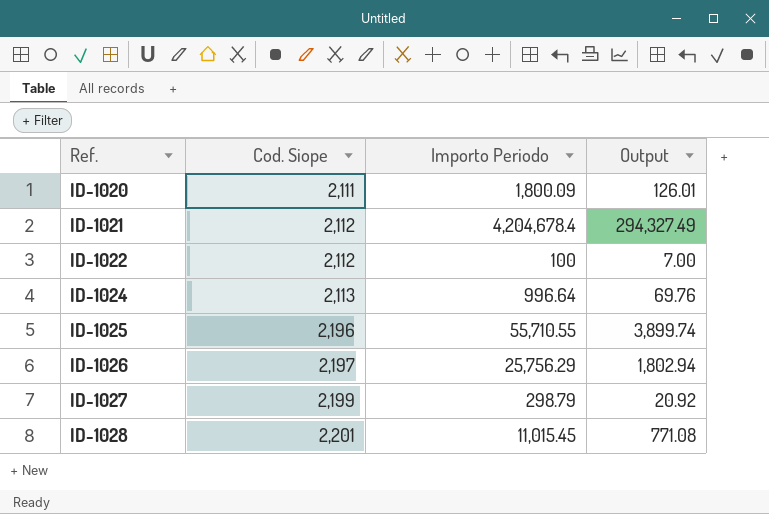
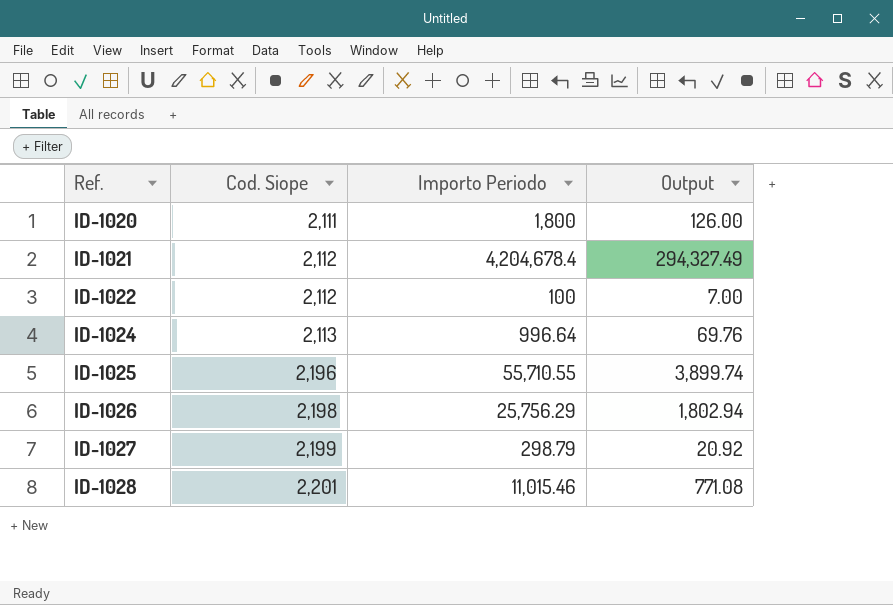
ID-1020 | Importo Periodo: 1,800.09 -> 1,800
ID-1020 | Output: 126.01 -> 126.00
ID-1026 | Cod. Siope: 2,197 -> 2,198
ID-1028 | Importo Periodo: 11,015.45 -> 11,015.46

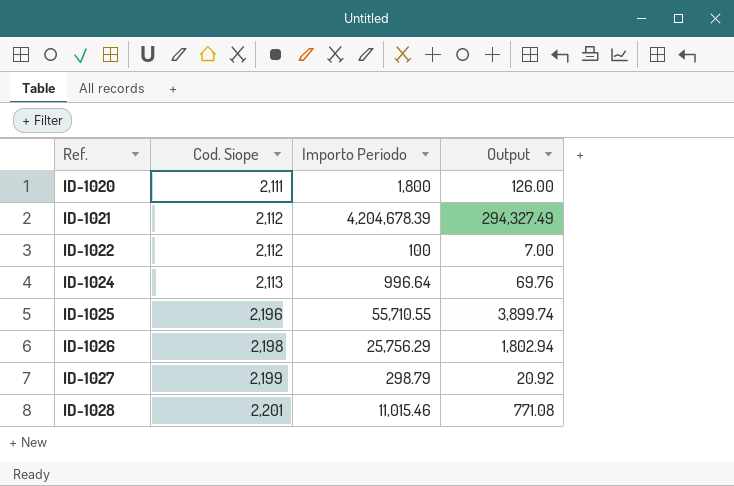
ID-1021 | Importo Periodo: 4,204,678.4 -> 4,204,678.39

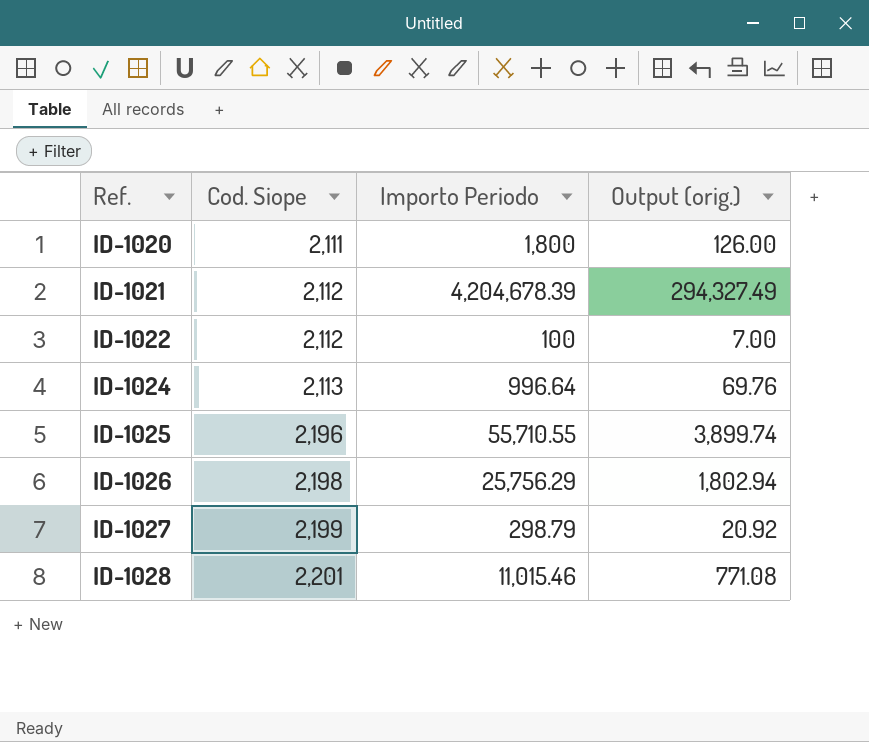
column name: Output -> Output (orig.)

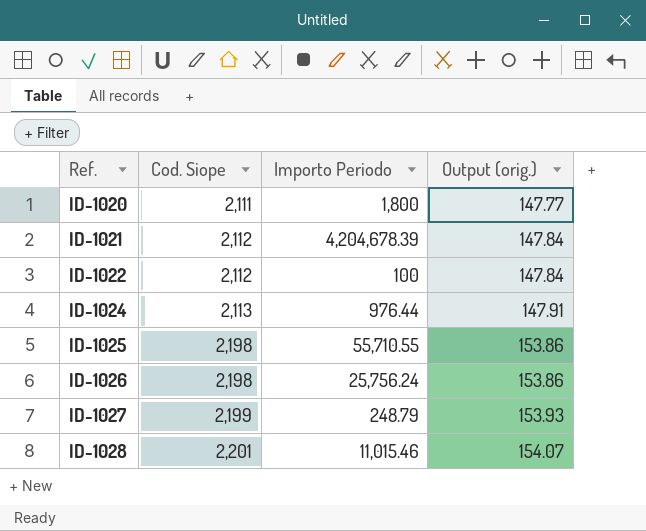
column Output (orig.) | formula: [Importo Periodo] * 0.07 -> [Cod. Siope] * 0.07
ID-1024 | Importo Periodo: 996.64 -> 976.44
ID-1025 | Cod. Siope: 2,196 -> 2,198
ID-1026 | Importo Periodo: 25,756.29 -> 25,756.24
ID-1027 | Importo Periodo: 298.79 -> 248.79

